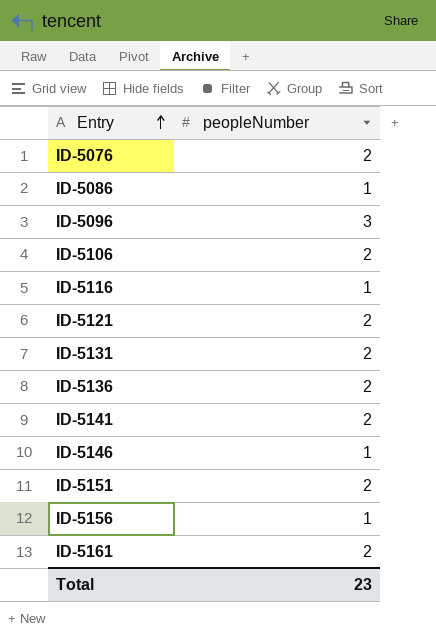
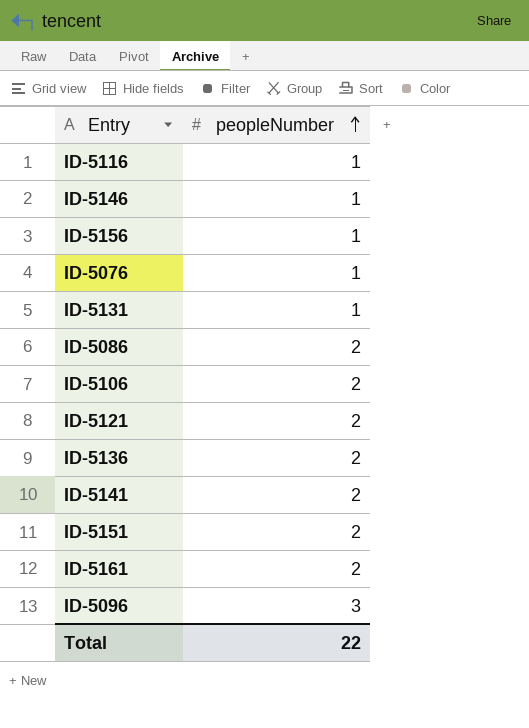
row order: Entry ascending -> peopleNumber ascending
ID-5076 | peopleNumber: 2 -> 1
ID-5131 | peopleNumber: 2 -> 1
ID-5086 | peopleNumber: 1 -> 2
Total | peopleNumber: 23 -> 22

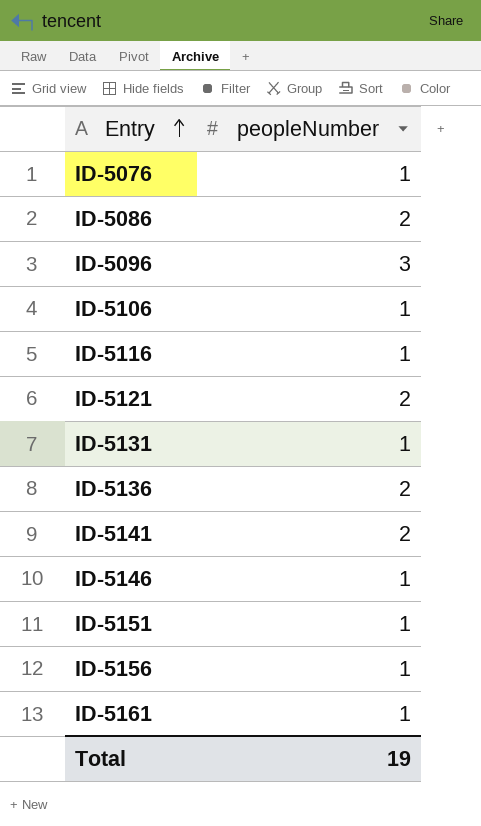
row order: peopleNumber ascending -> Entry ascending
ID-5106 | peopleNumber: 2 -> 1
ID-5151 | peopleNumber: 2 -> 1
ID-5161 | peopleNumber: 2 -> 1
Total | peopleNumber: 22 -> 19

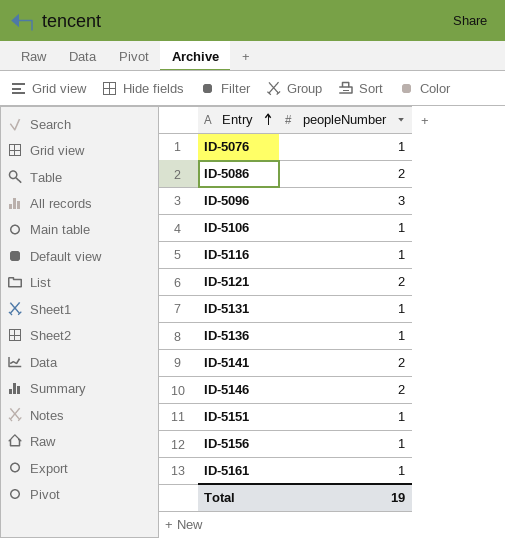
ID-5136 | peopleNumber: 2 -> 1
ID-5146 | peopleNumber: 1 -> 2

